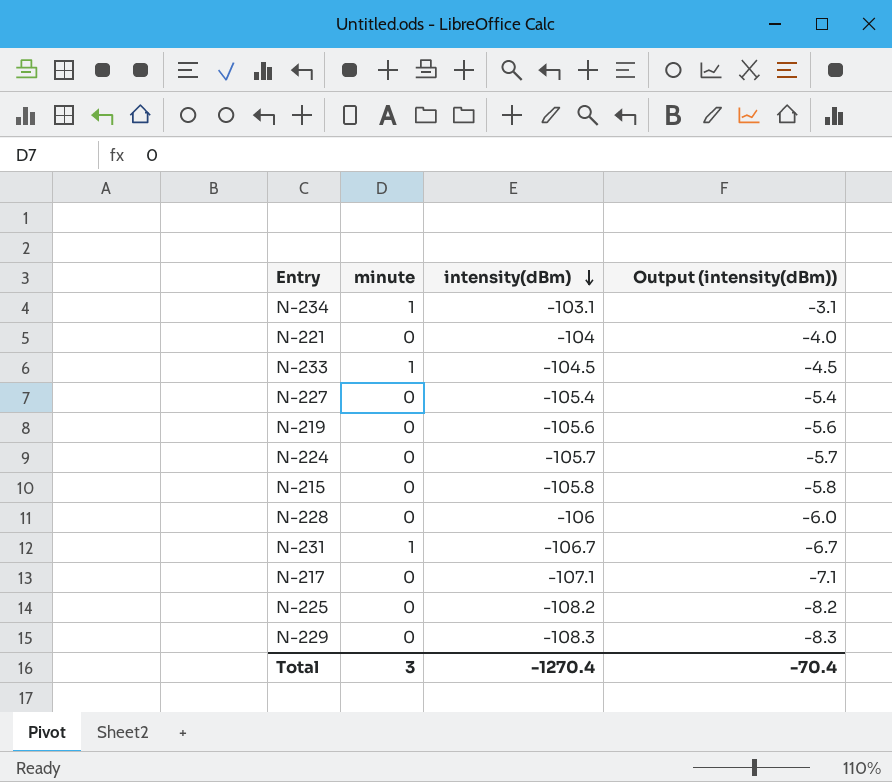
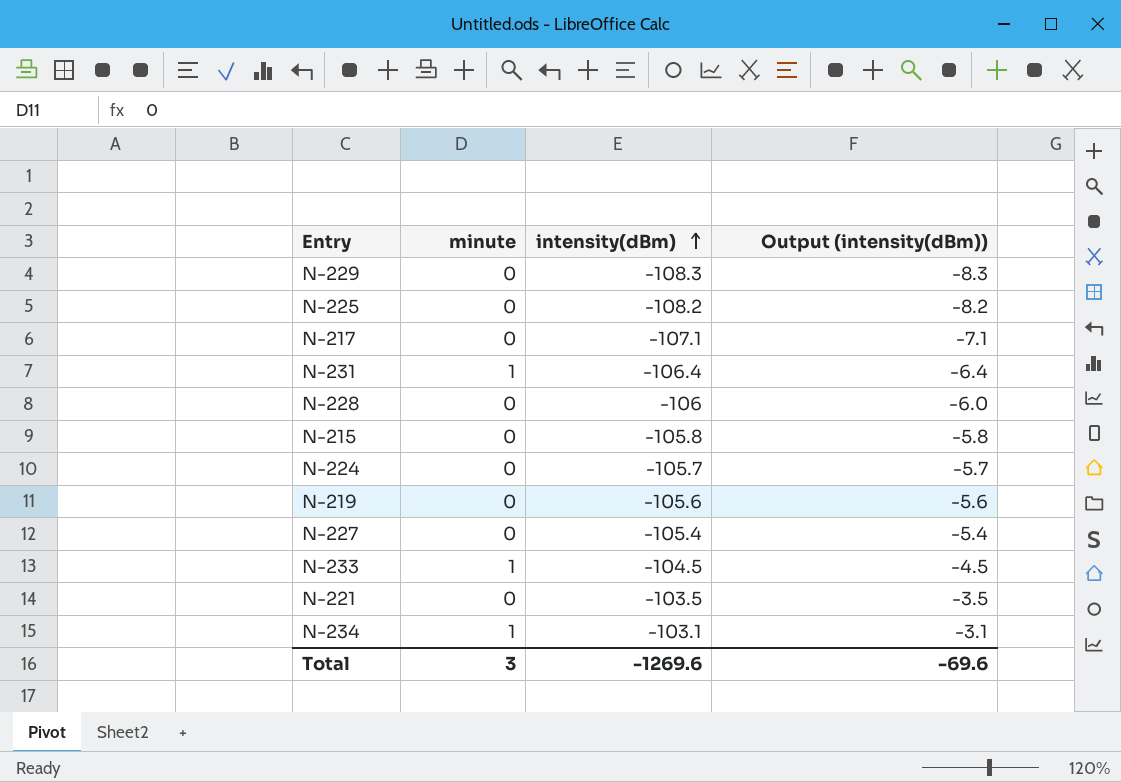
row order: intensity(dBm) descending -> intensity(dBm) ascending
N-231 | intensity(dBm): -106.7 -> -106.4
N-231 | Output (intensity(dBm)): -6.7 -> -6.4
N-221 | intensity(dBm): -104 -> -103.5
N-221 | Output (intensity(dBm)): -4.0 -> -3.5
Total | intensity(dBm): -1270.4 -> -1269.6
Total | Output (intensity(dBm)): -70.4 -> -69.6

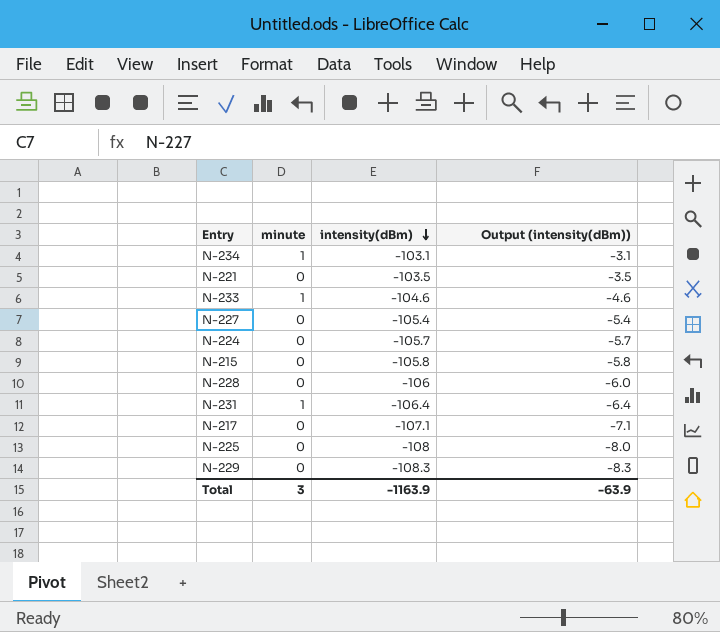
row order: intensity(dBm) ascending -> intensity(dBm) descending
row N-219: 0 | -105.6 | -5.6 -> none
N-233 | intensity(dBm): -104.5 -> -104.6
N-233 | Output (intensity(dBm)): -4.5 -> -4.6
N-225 | intensity(dBm): -108.2 -> -108
N-225 | Output (intensity(dBm)): -8.2 -> -8.0
Total | intensity(dBm): -1269.6 -> -1163.9
Total | Output (intensity(dBm)): -69.6 -> -63.9

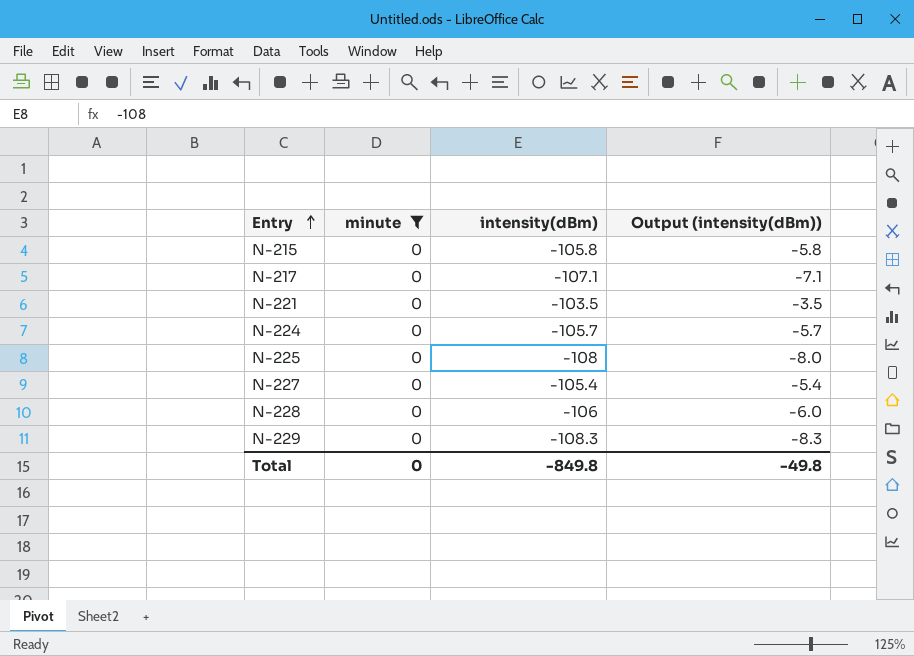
filter: none -> minute = 0
row order: intensity(dBm) descending -> Entry ascending
Total | minute: 3 -> 0
Total | intensity(dBm): -1163.9 -> -849.8
Total | Output (intensity(dBm)): -63.9 -> -49.8

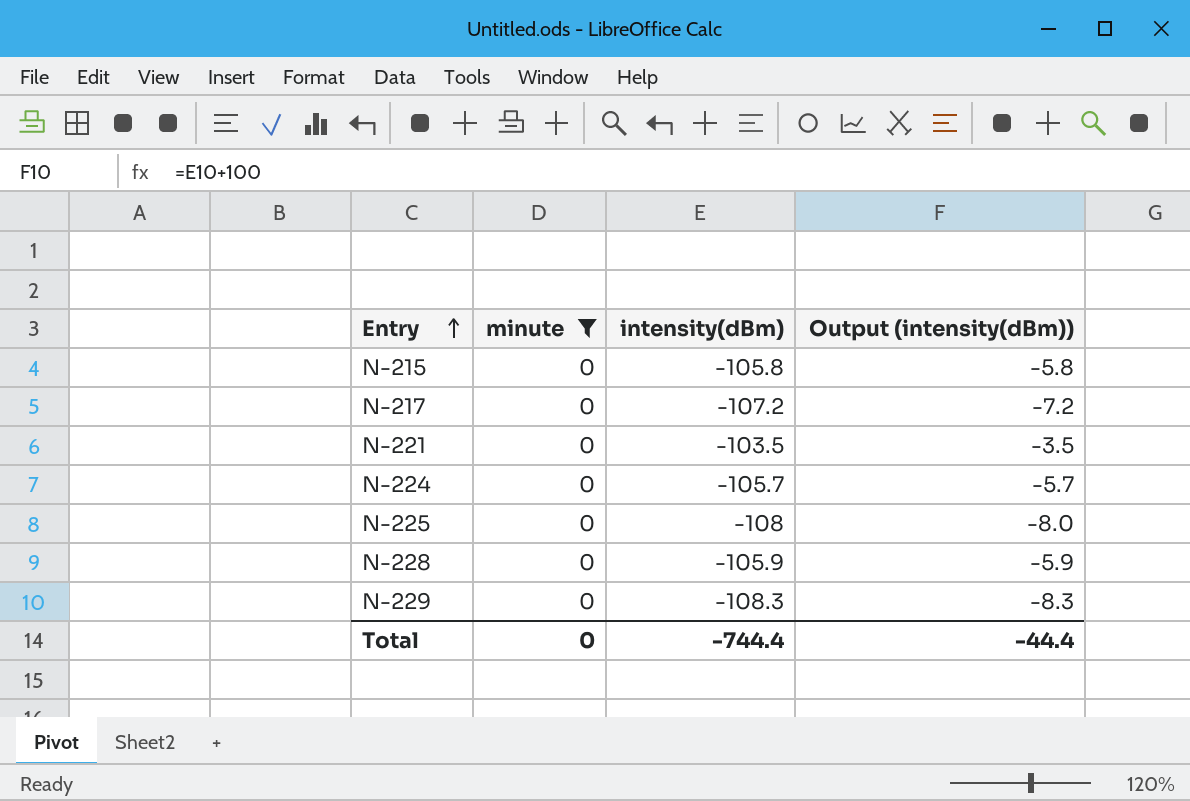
row N-227: 0 | -105.4 | -5.4 -> none
N-217 | intensity(dBm): -107.1 -> -107.2
N-217 | Output (intensity(dBm)): -7.1 -> -7.2
N-228 | intensity(dBm): -106 -> -105.9
N-228 | Output (intensity(dBm)): -6.0 -> -5.9
Total | intensity(dBm): -849.8 -> -744.4
Total | Output (intensity(dBm)): -49.8 -> -44.4

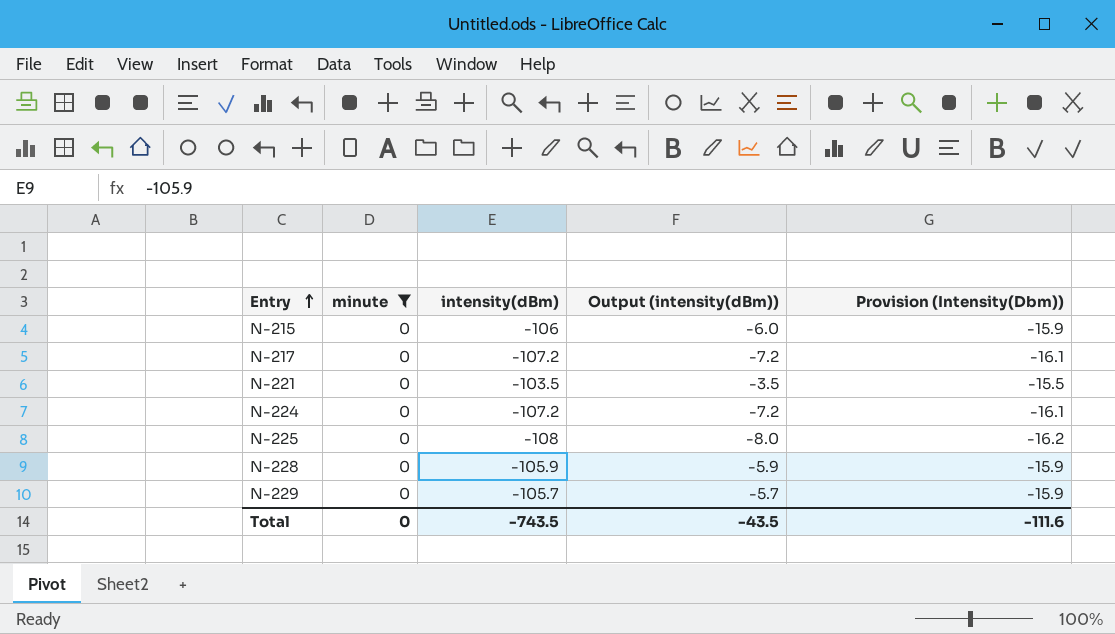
column Provision (Intensity(Dbm)) | formula: none -> [intensity(dBm)] * 0.15
N-215 | intensity(dBm): -105.8 -> -106
N-215 | Output (intensity(dBm)): -5.8 -> -6.0
N-224 | intensity(dBm): -105.7 -> -107.2
N-224 | Output (intensity(dBm)): -5.7 -> -7.2
N-229 | intensity(dBm): -108.3 -> -105.7
N-229 | Output (intensity(dBm)): -8.3 -> -5.7
Total | intensity(dBm): -744.4 -> -743.5
Total | Output (intensity(dBm)): -44.4 -> -43.5

